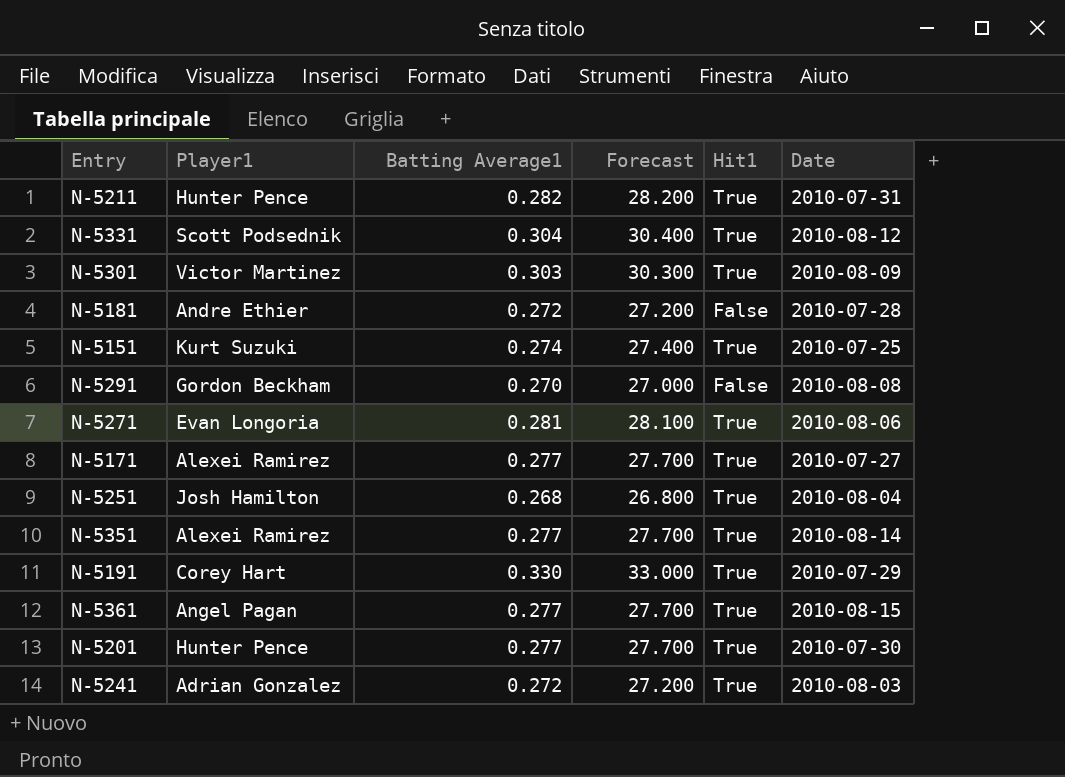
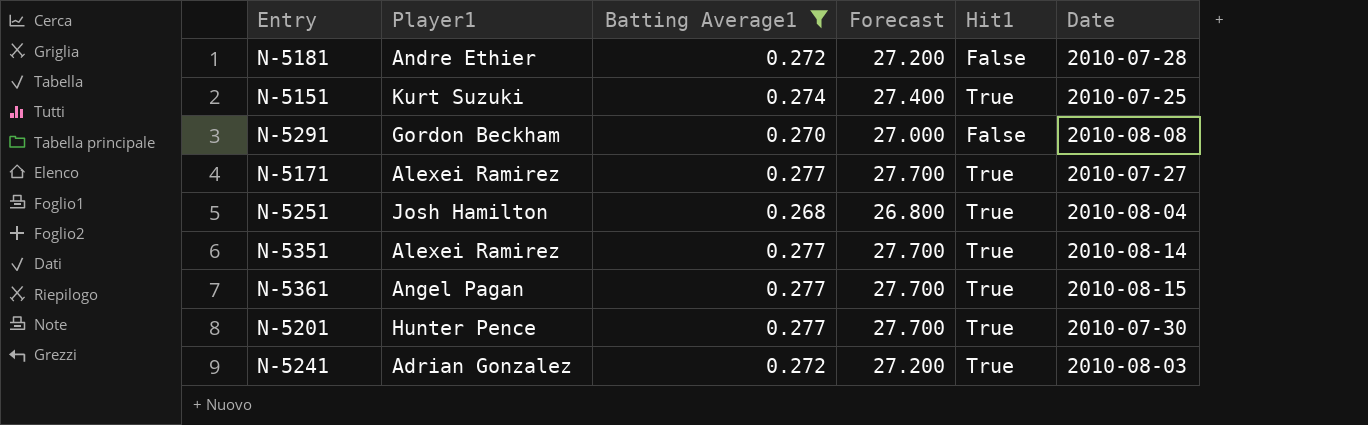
filter: none -> Batting Average1 <= 0.277

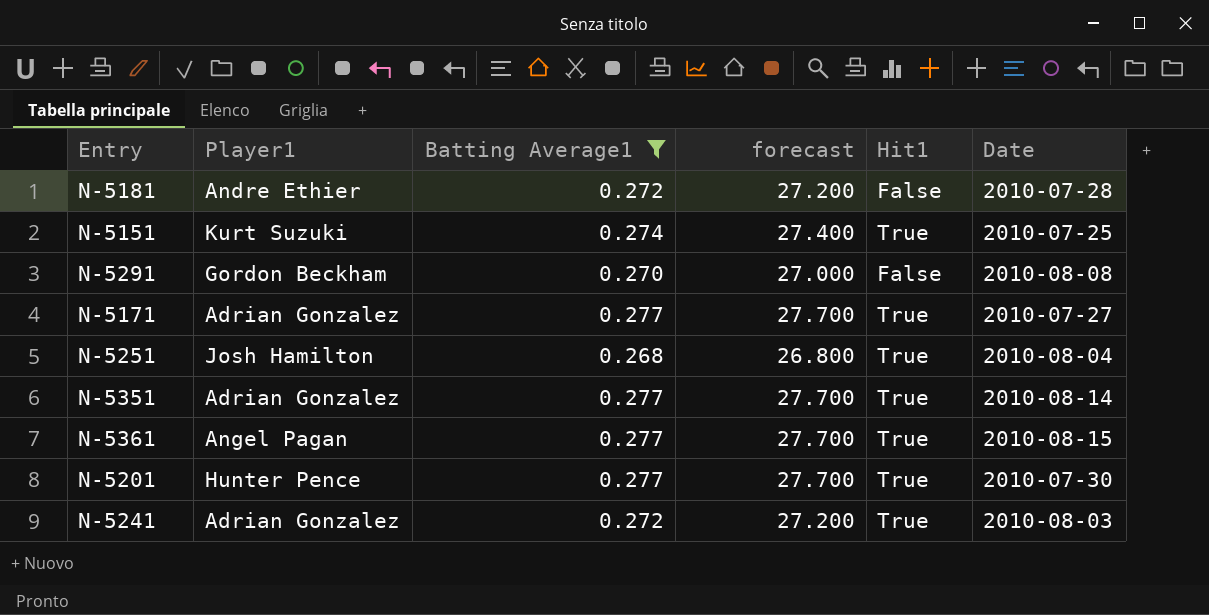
column name: Forecast -> forecast
N-5171 | Player1: Alexei Ramirez -> Adrian Gonzalez
N-5351 | Player1: Alexei Ramirez -> Adrian Gonzalez

